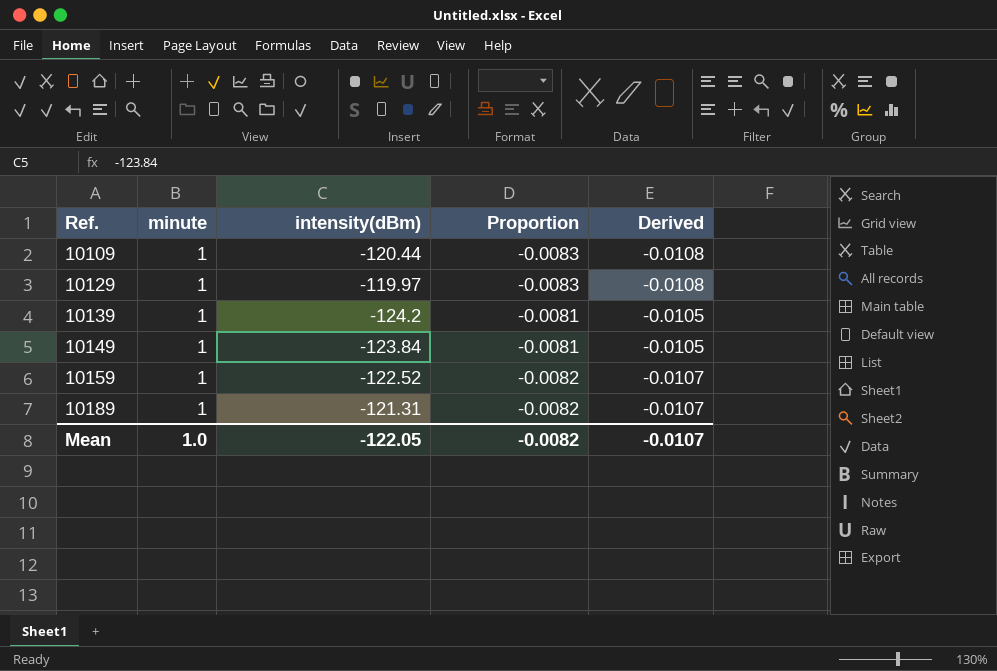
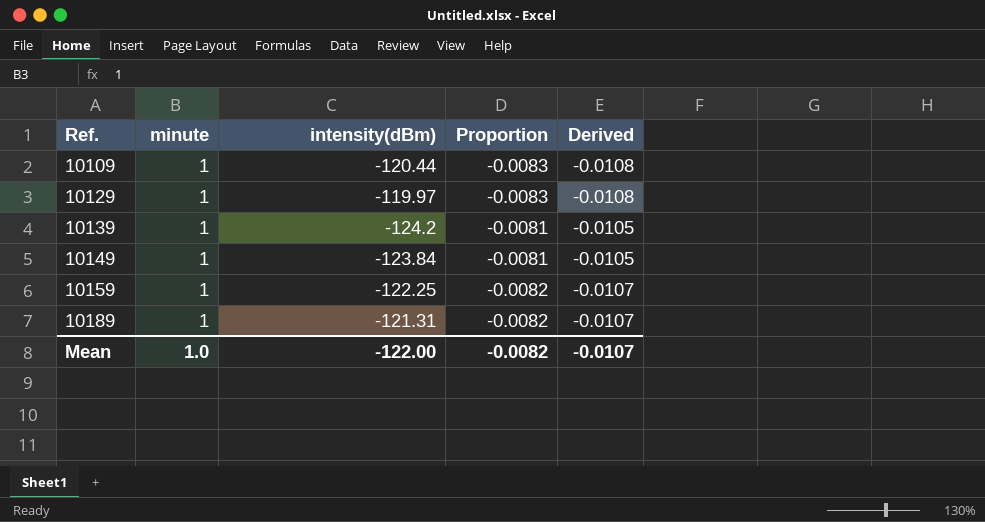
10159 | intensity(dBm): -122.52 -> -122.25
Mean | intensity(dBm): -122.05 -> -122.00

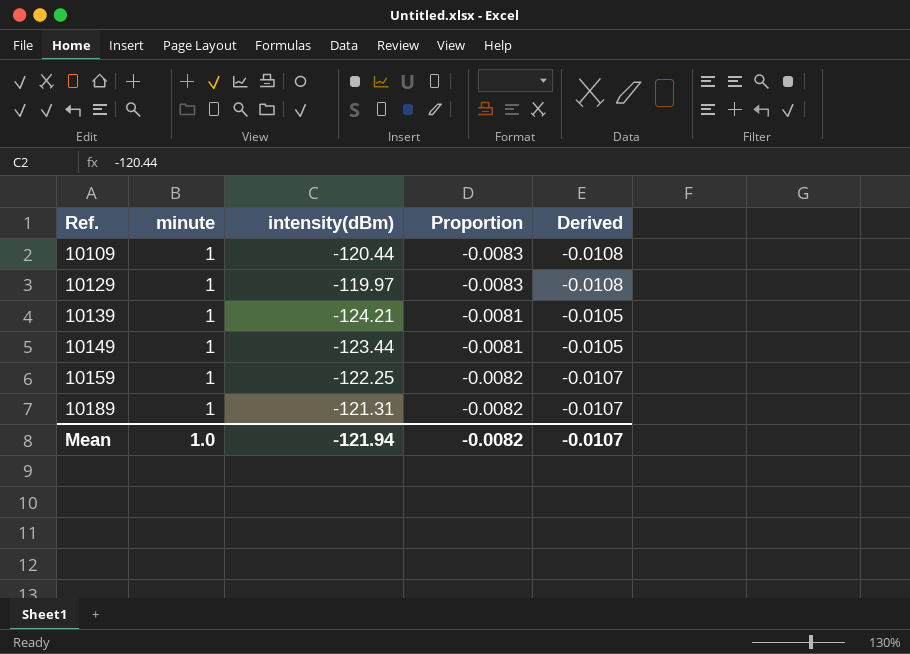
10139 | intensity(dBm): -124.2 -> -124.21
10149 | intensity(dBm): -123.84 -> -123.44
Mean | intensity(dBm): -122.00 -> -121.94

